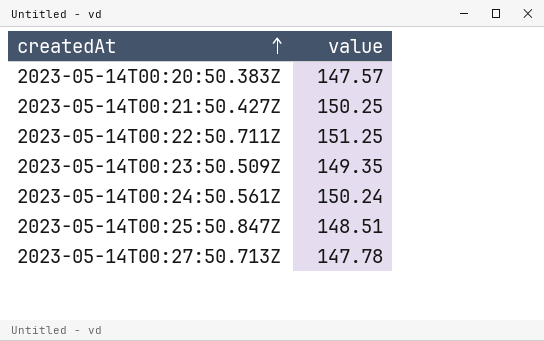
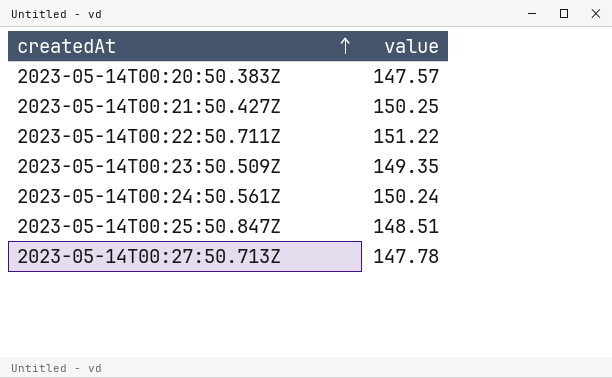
2023-05-14T00:22:50.711Z | value: 151.25 -> 151.22

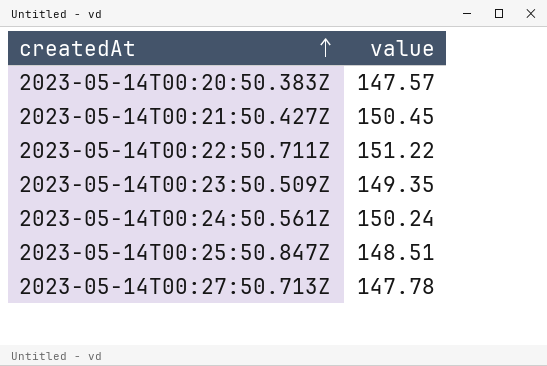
2023-05-14T00:21:50.427Z | value: 150.25 -> 150.45

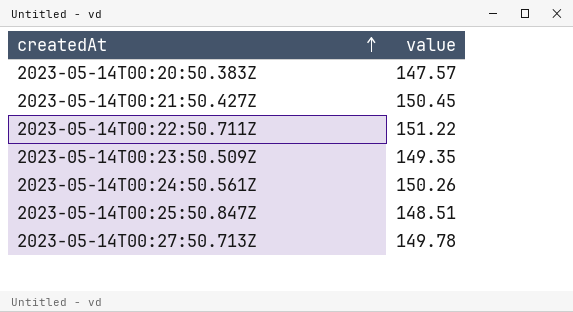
2023-05-14T00:24:50.561Z | value: 150.24 -> 150.26
2023-05-14T00:27:50.713Z | value: 147.78 -> 149.78

